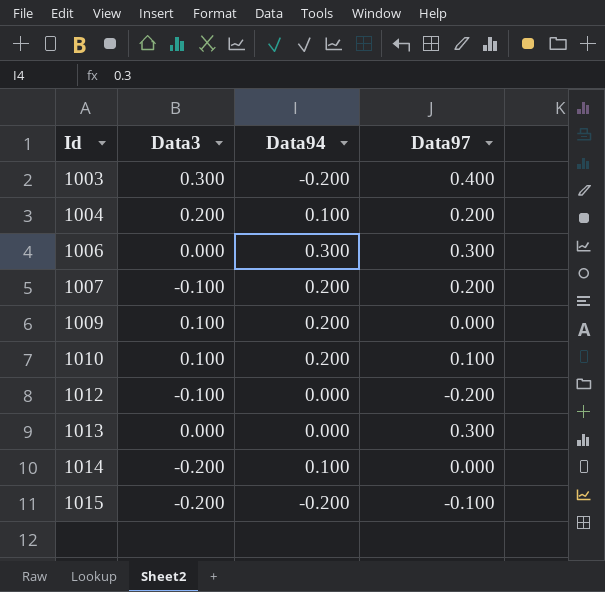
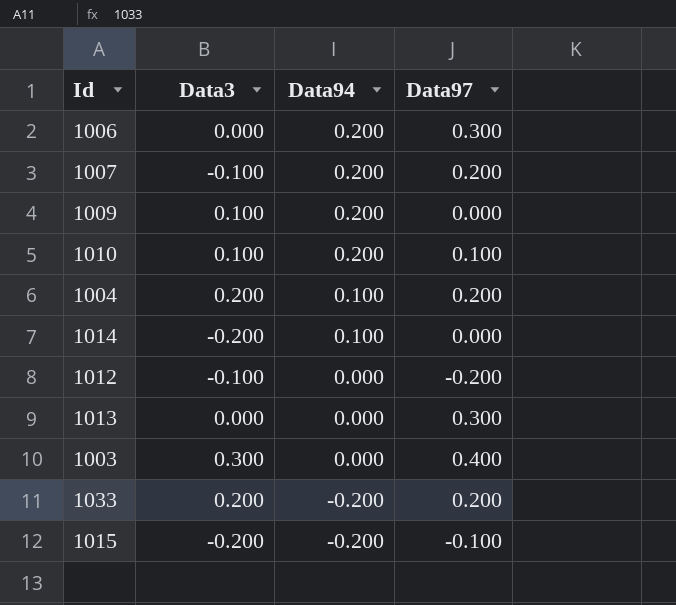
row order: Id ascending -> Data94 descending
1006 | Data94: 0.300 -> 0.200
1003 | Data94: -0.200 -> 0.000
row 1033: none -> 0.200 | -0.200 | 0.200

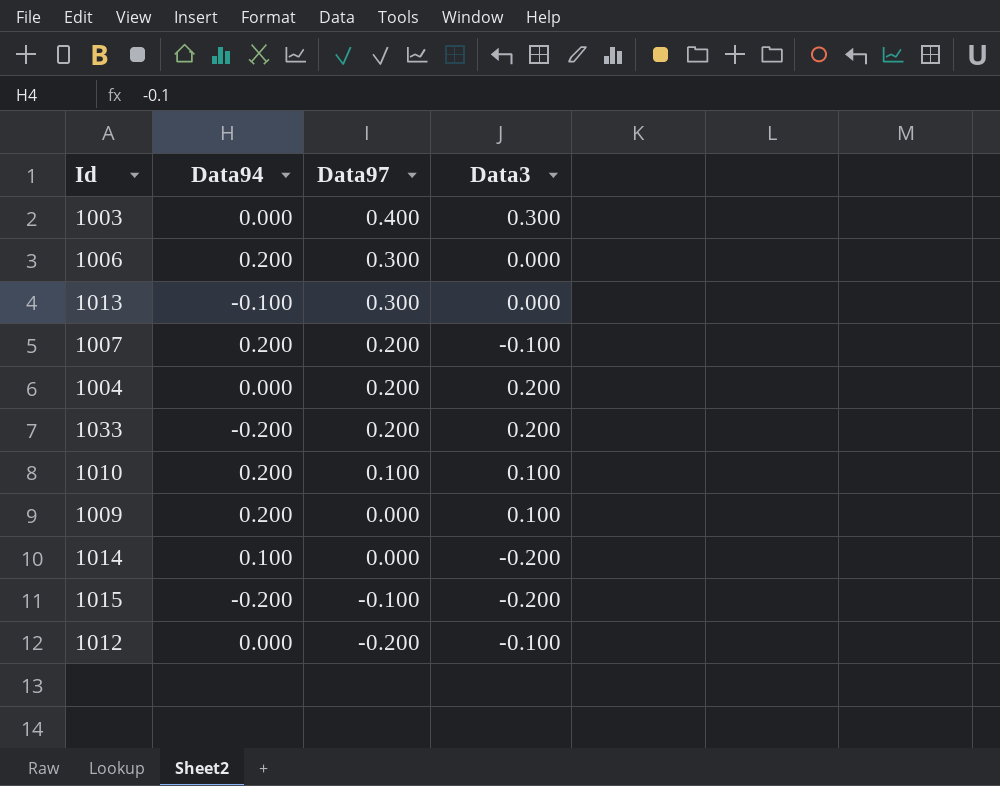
row order: Data94 descending -> Data97 descending
column Data3 | position: 2 -> 4
1013 | Data94: 0.000 -> -0.100
1004 | Data94: 0.100 -> 0.000

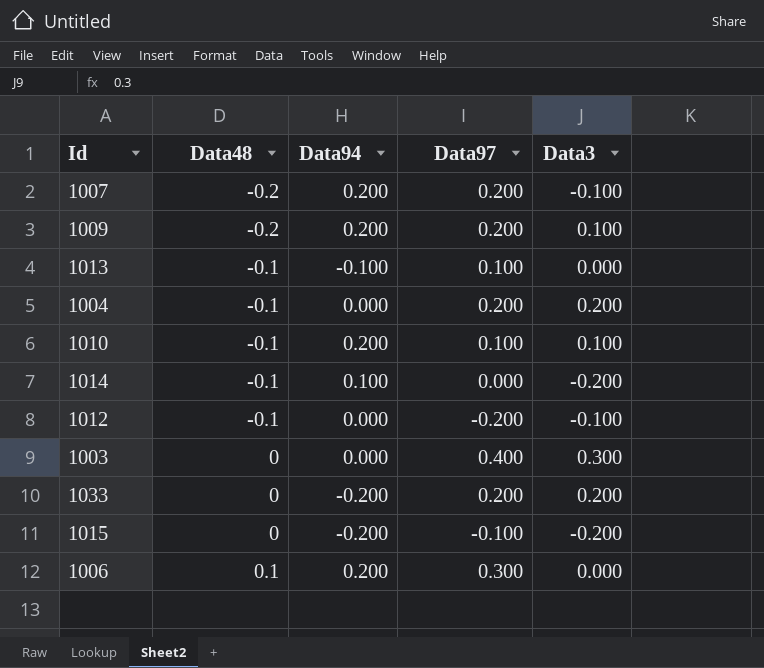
row order: Data97 descending -> Data48 ascending
column Data48 | position: none -> 2
1009 | Data97: 0.000 -> 0.200
1013 | Data97: 0.300 -> 0.100

